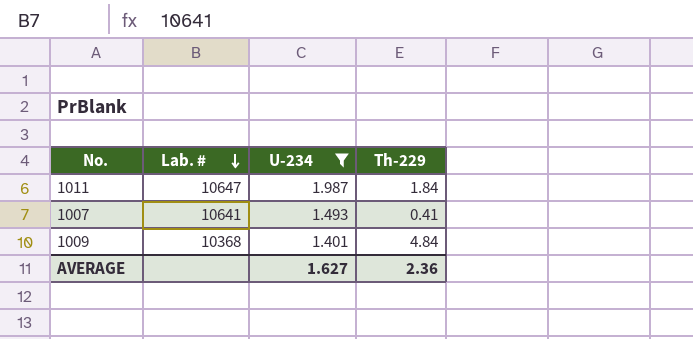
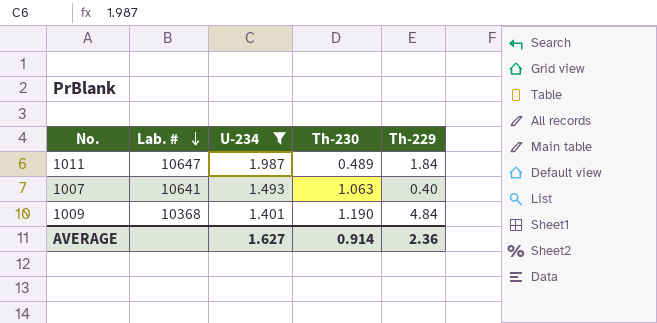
column Th-230 | position: none -> 4
1007 | Th-229: 0.41 -> 0.40

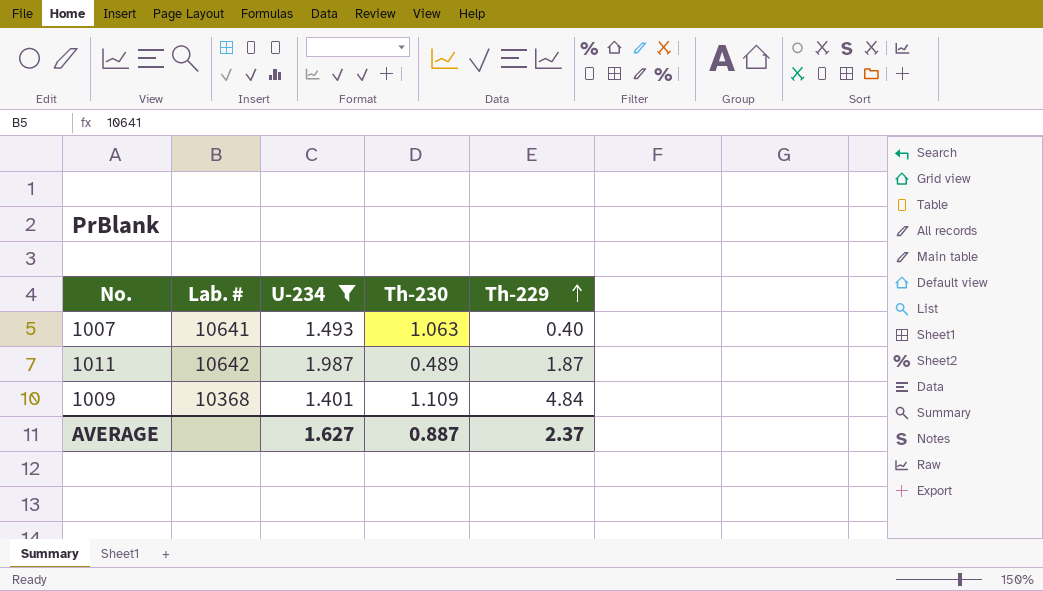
row order: Lab. # descending -> Th-229 ascending
1011 | Lab. #: 10647 -> 10642
1011 | Th-229: 1.84 -> 1.87
1009 | Th-230: 1.190 -> 1.109
AVERAGE | Th-230: 0.914 -> 0.887
AVERAGE | Th-229: 2.36 -> 2.37

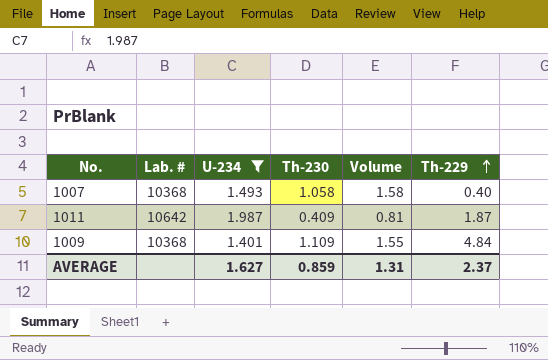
column Volume | formula: none -> [U-234] * [Th-230]
1007 | Lab. #: 10641 -> 10368
1007 | Th-230: 1.063 -> 1.058
1011 | Th-230: 0.489 -> 0.409
AVERAGE | Th-230: 0.887 -> 0.859

